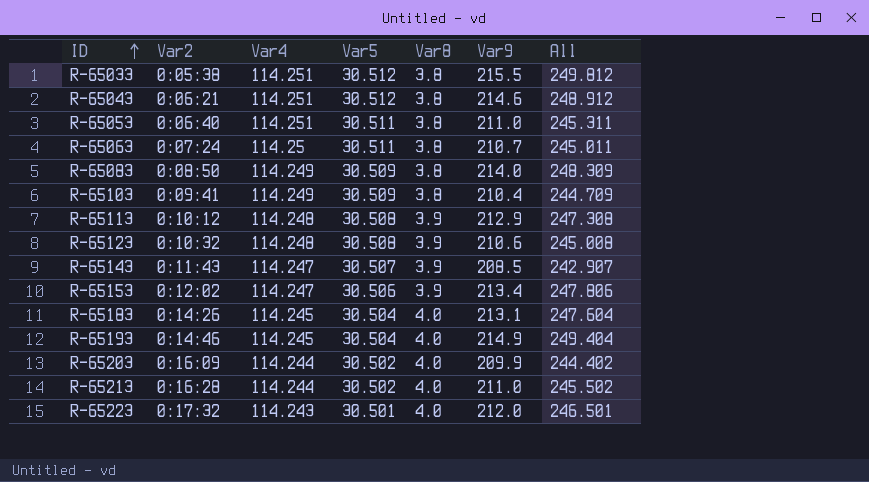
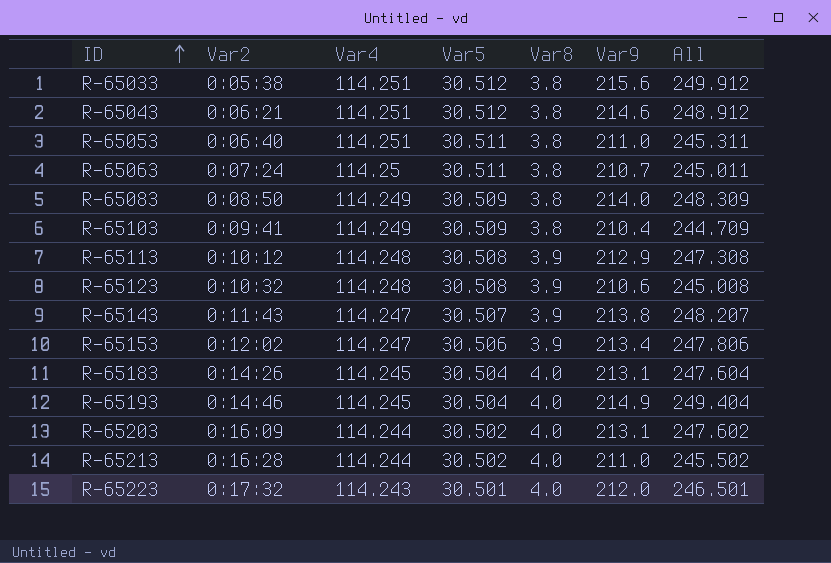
R-65033 | Var9: 215.5 -> 215.6
R-65033 | All: 249.812 -> 249.912
R-65143 | Var9: 208.5 -> 213.8
R-65143 | All: 242.907 -> 248.207
R-65203 | Var9: 209.9 -> 213.1
R-65203 | All: 244.402 -> 247.602

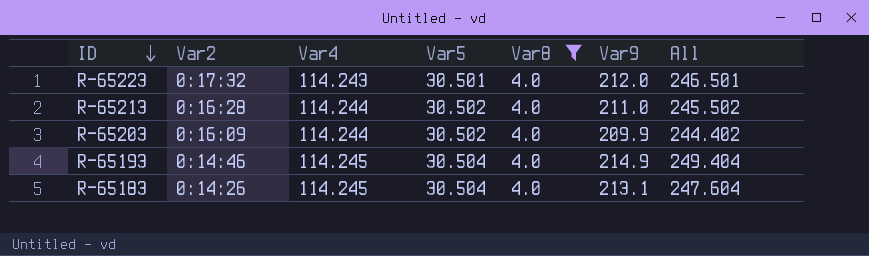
filter: none -> Var8 = 4.0
row order: ID ascending -> ID descending
R-65203 | Var9: 213.1 -> 209.9
R-65203 | All: 247.602 -> 244.402

